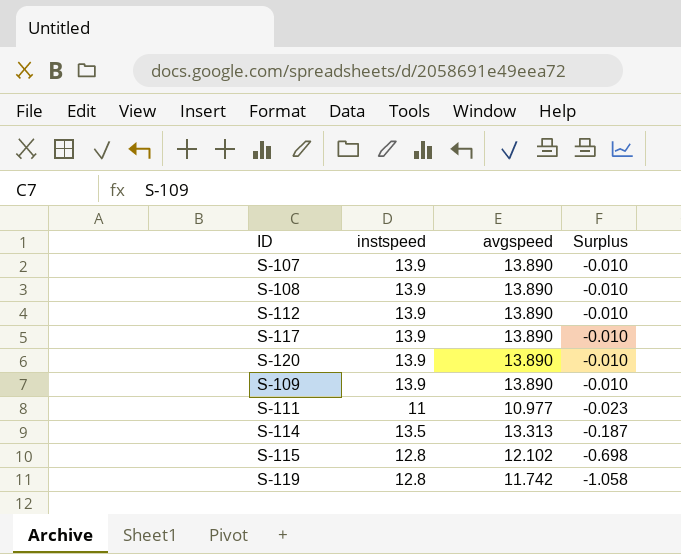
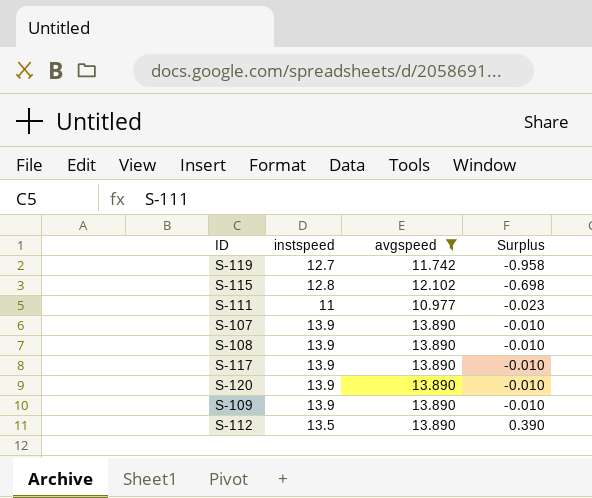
filter: none -> avgspeed != 13.313
row order: Surplus descending -> Surplus ascending
S-119 | instspeed: 12.8 -> 12.7
S-119 | Surplus: -1.058 -> -0.958
S-112 | instspeed: 13.9 -> 13.5
S-112 | Surplus: -0.010 -> 0.390

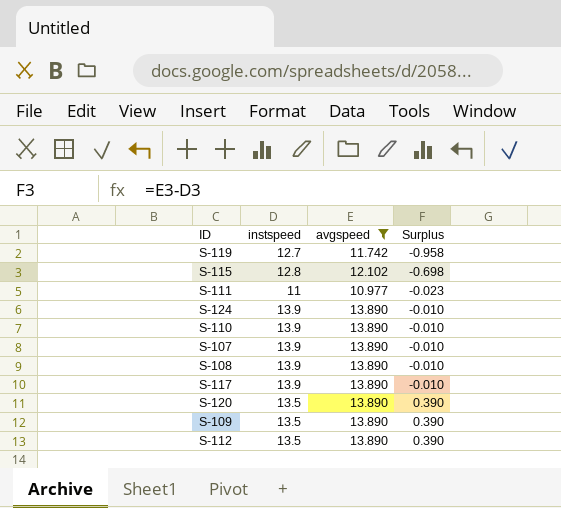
row S-124: none -> 13.9 | 13.890 | -0.010
row S-110: none -> 13.9 | 13.890 | -0.010
S-120 | instspeed: 13.9 -> 13.5
S-120 | Surplus: -0.010 -> 0.390
S-109 | instspeed: 13.9 -> 13.5
S-109 | Surplus: -0.010 -> 0.390

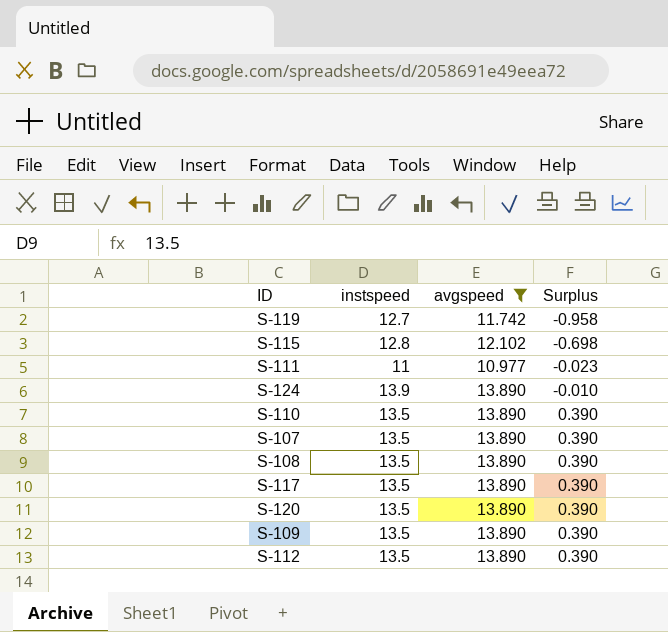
S-110 | instspeed: 13.9 -> 13.5
S-110 | Surplus: -0.010 -> 0.390
S-107 | instspeed: 13.9 -> 13.5
S-107 | Surplus: -0.010 -> 0.390
S-108 | instspeed: 13.9 -> 13.5
S-108 | Surplus: -0.010 -> 0.390
S-117 | instspeed: 13.9 -> 13.5
S-117 | Surplus: -0.010 -> 0.390

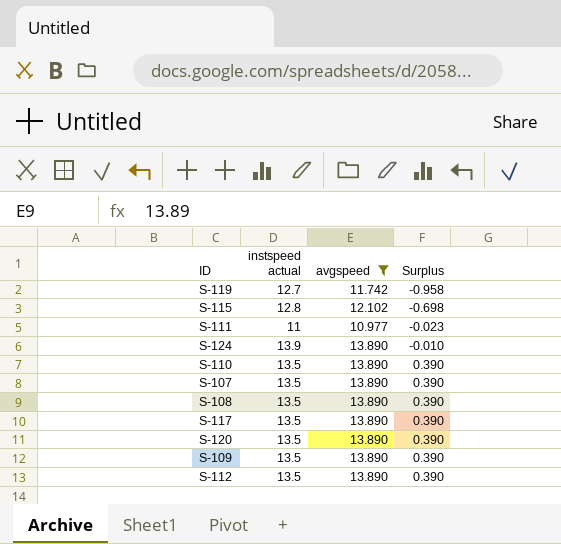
column name: instspeed -> instspeed actual

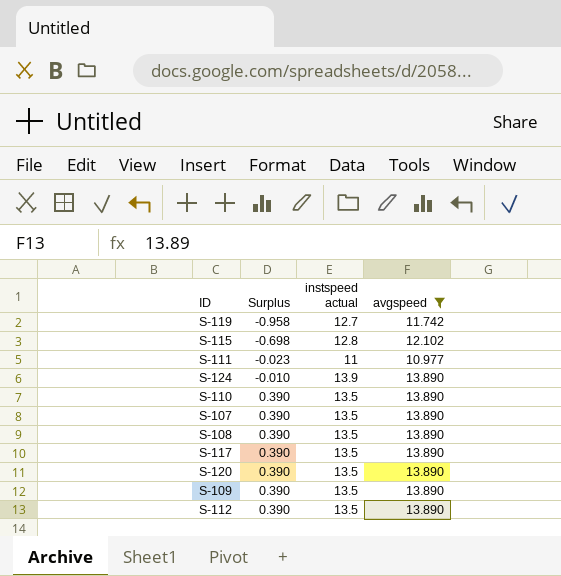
column Surplus | position: 4 -> 2

